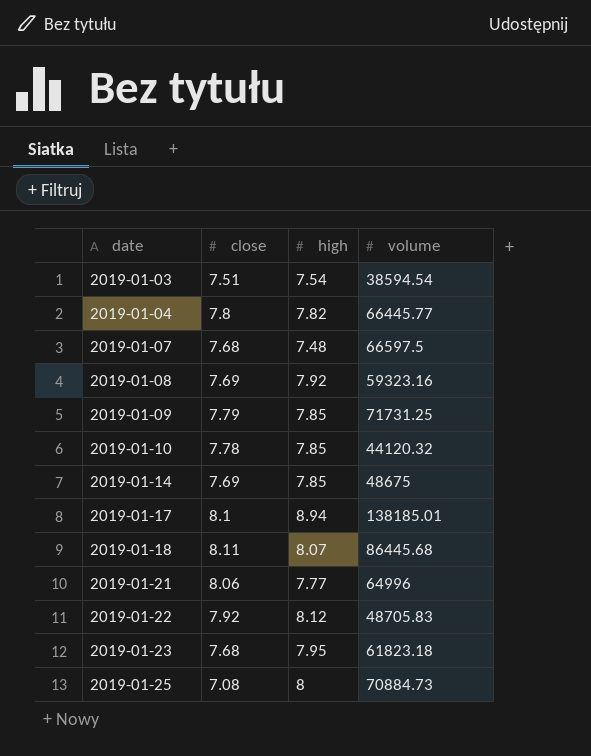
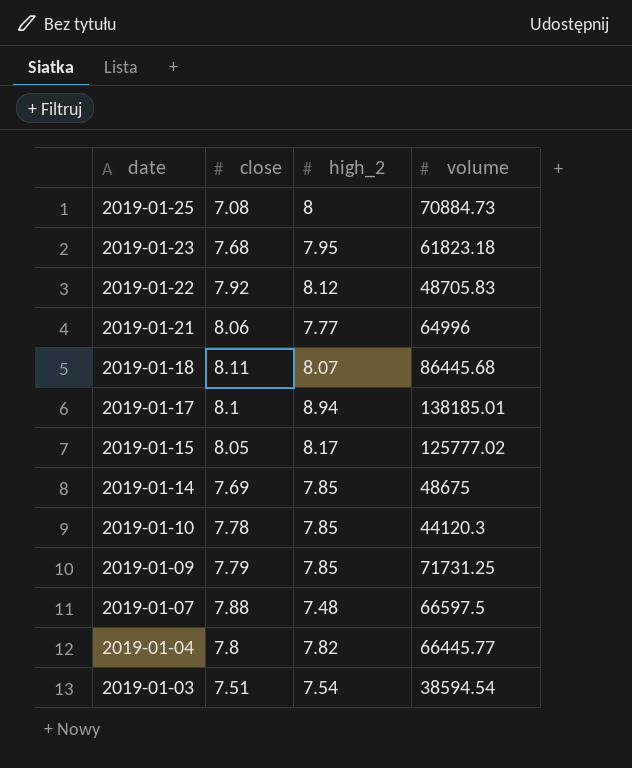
row order: date ascending -> date descending
column name: high -> high_2
row 2019-01-08: 7.69 | 7.92 | 59323.16 -> none
row 2019-01-15: none -> 8.05 | 8.17 | 125777.02
2019-01-10 | volume: 44120.32 -> 44120.3
2019-01-07 | close: 7.68 -> 7.88

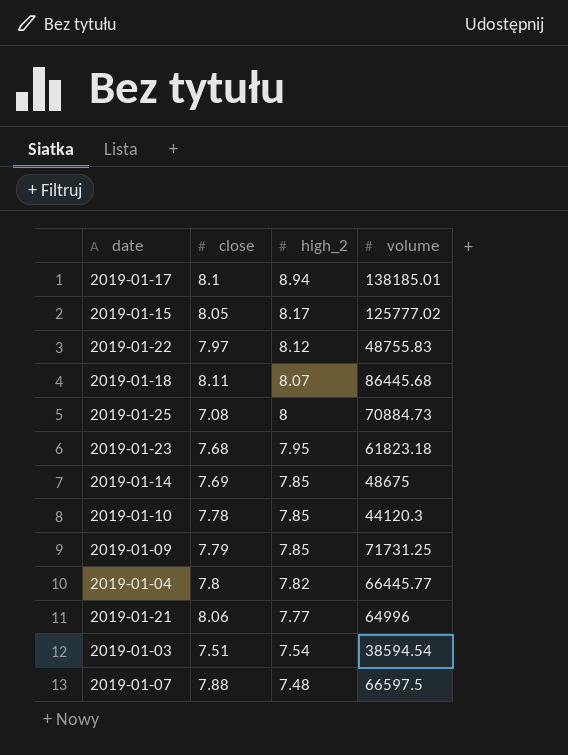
row order: date descending -> high_2 descending
2019-01-22 | close: 7.92 -> 7.97
2019-01-22 | volume: 48705.83 -> 48755.83

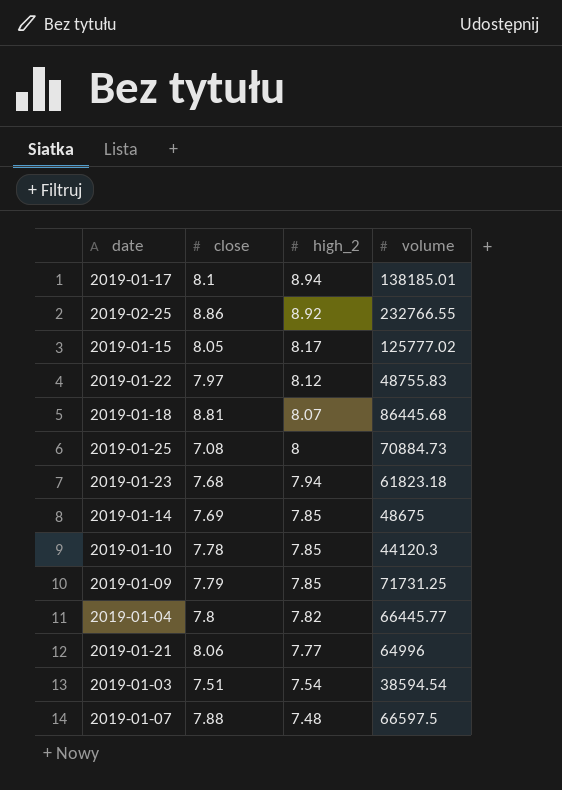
row 2019-02-25: none -> 8.86 | 8.92 | 232766.55
2019-01-18 | close: 8.11 -> 8.81
2019-01-23 | high_2: 7.95 -> 7.94

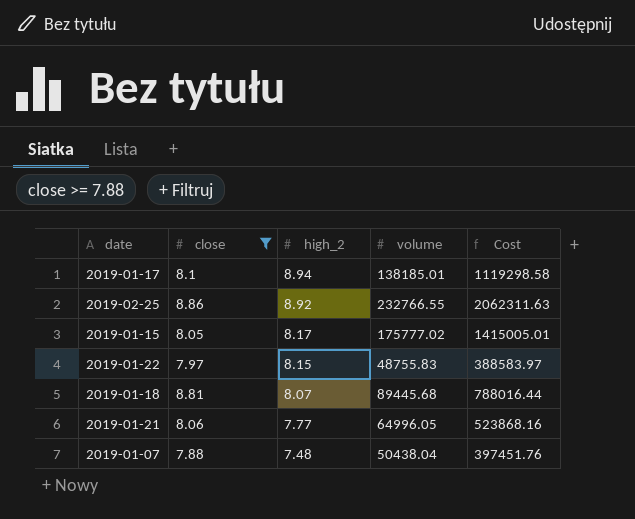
filter: none -> close >= 7.88
column Cost | formula: none -> [close] * [volume]
2019-01-15 | volume: 125777.02 -> 175777.02
2019-01-22 | high_2: 8.12 -> 8.15
2019-01-18 | volume: 86445.68 -> 89445.68
2019-01-21 | volume: 64996 -> 64996.05
2019-01-07 | volume: 66597.5 -> 50438.04

